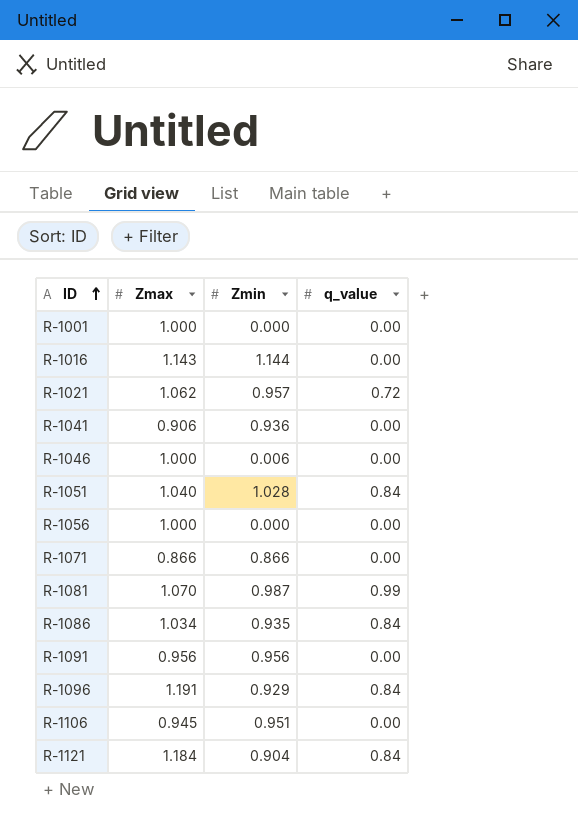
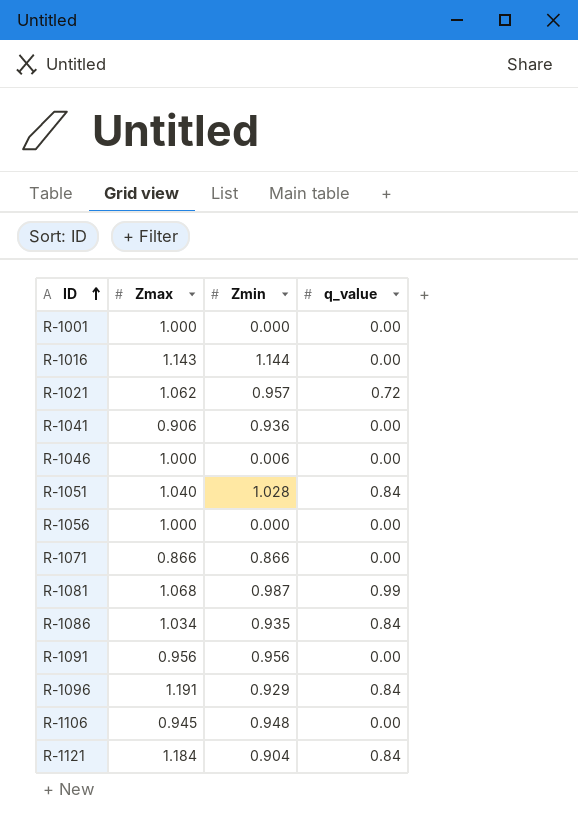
R-1081 | Zmax: 1.070 -> 1.068
R-1106 | Zmin: 0.951 -> 0.948

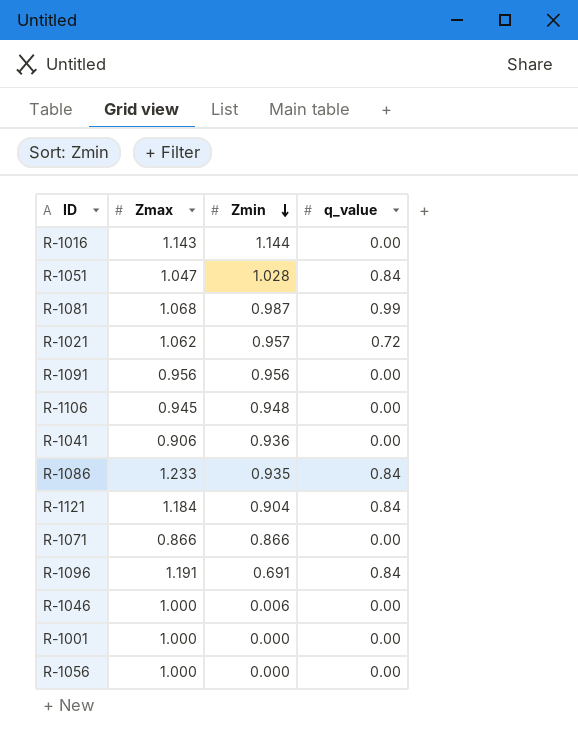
row order: ID ascending -> Zmin descending
R-1051 | Zmax: 1.040 -> 1.047
R-1086 | Zmax: 1.034 -> 1.233
R-1096 | Zmin: 0.929 -> 0.691

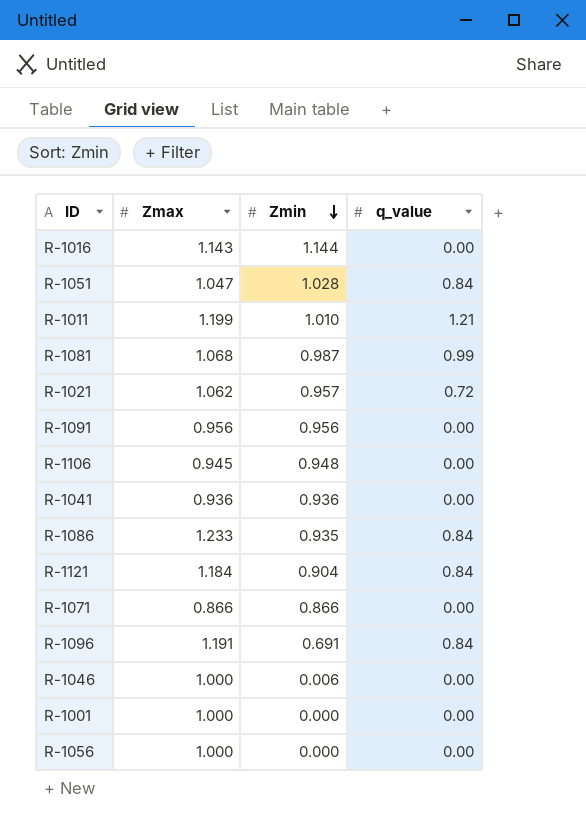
row R-1011: none -> 1.199 | 1.010 | 1.21
R-1041 | Zmax: 0.906 -> 0.936

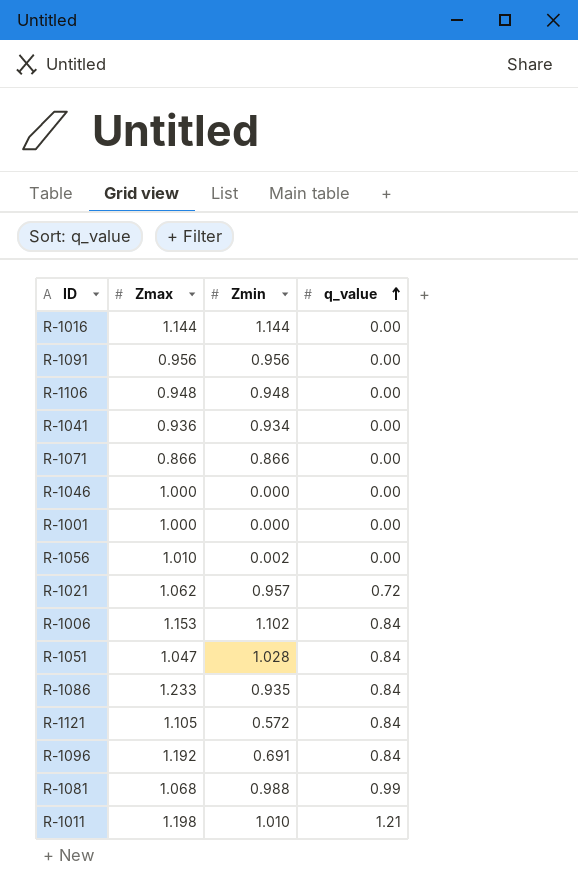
row order: Zmin descending -> q_value ascending
R-1016 | Zmax: 1.143 -> 1.144
R-1106 | Zmax: 0.945 -> 0.948
R-1041 | Zmin: 0.936 -> 0.934
R-1046 | Zmin: 0.006 -> 0.000
R-1056 | Zmax: 1.000 -> 1.010
R-1056 | Zmin: 0.000 -> 0.002
row R-1006: none -> 1.153 | 1.102 | 0.84
R-1121 | Zmax: 1.184 -> 1.105
R-1121 | Zmin: 0.904 -> 0.572
R-1096 | Zmax: 1.191 -> 1.192
R-1081 | Zmin: 0.987 -> 0.988
R-1011 | Zmax: 1.199 -> 1.198

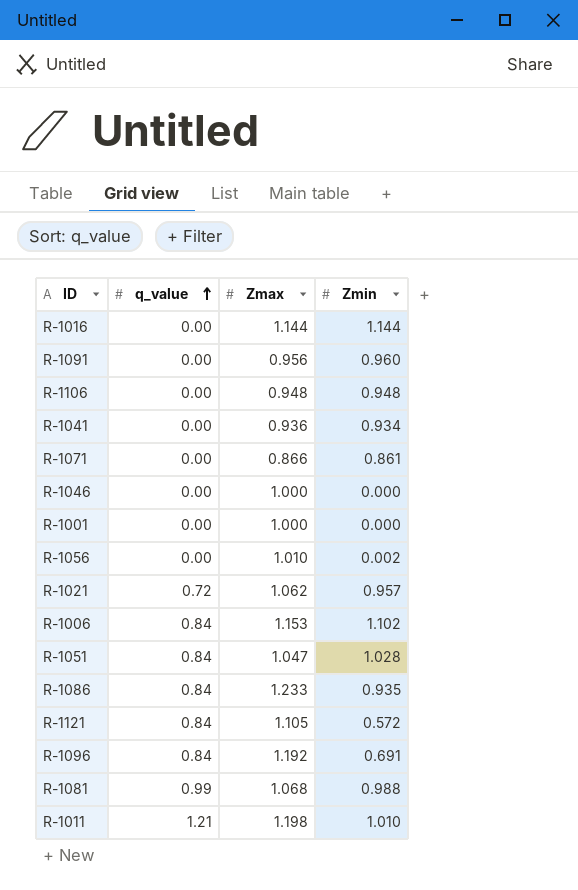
column q_value | position: 4 -> 2
R-1091 | Zmin: 0.956 -> 0.960
R-1071 | Zmin: 0.866 -> 0.861

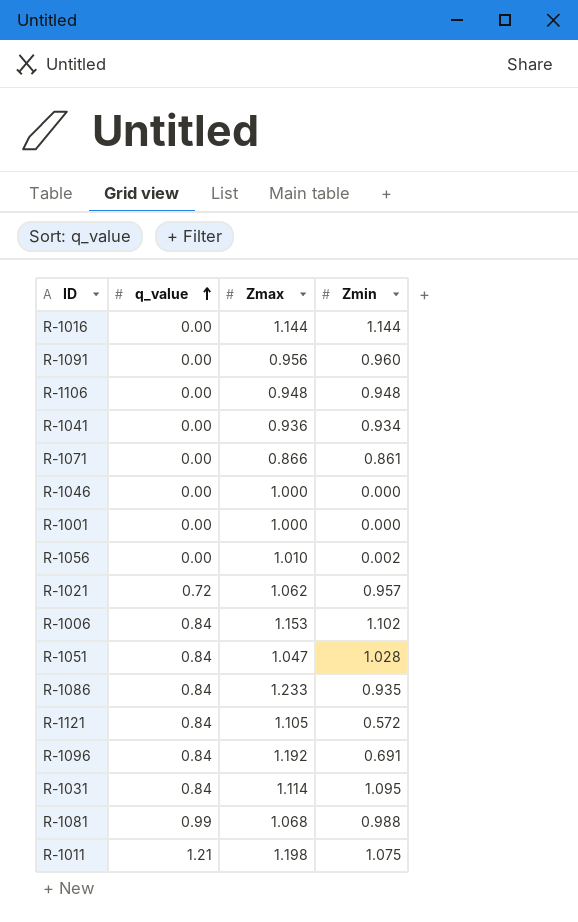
row R-1031: none -> 0.84 | 1.114 | 1.095
R-1011 | Zmin: 1.010 -> 1.075

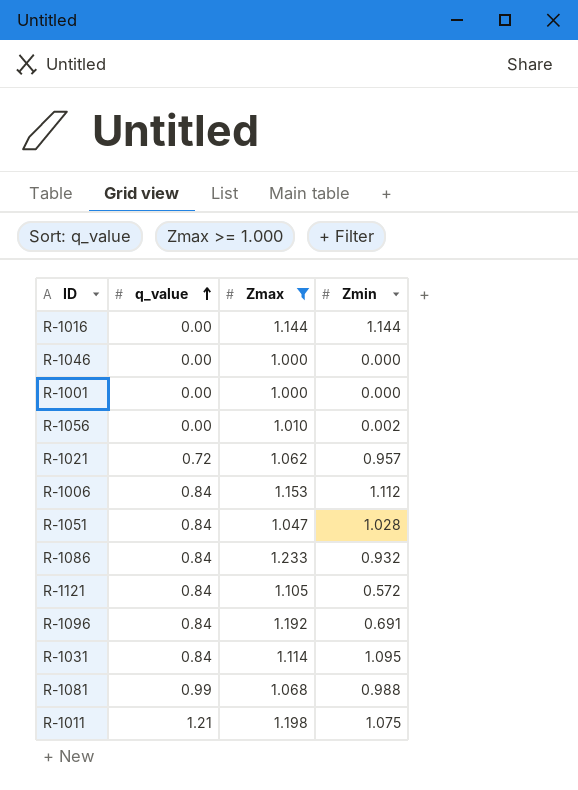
filter: none -> Zmax >= 1.000
R-1006 | Zmin: 1.102 -> 1.112
R-1086 | Zmin: 0.935 -> 0.932

